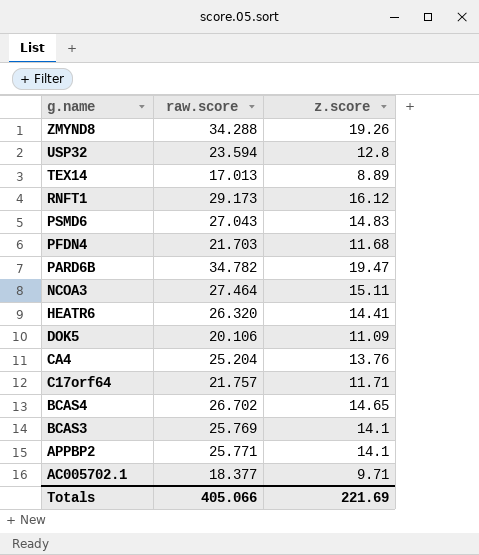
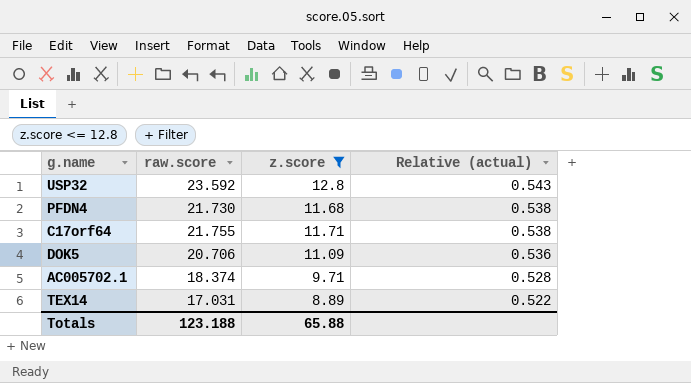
filter: none -> z.score <= 12.8
row order: g.name descending -> Relative (actual) descending
column Relative (actual) | formula: none -> [z.score] / [raw.score]
USP32 | raw.score: 23.594 -> 23.592
PFDN4 | raw.score: 21.703 -> 21.730
C17orf64 | raw.score: 21.757 -> 21.755
DOK5 | raw.score: 20.106 -> 20.706
AC005702.1 | raw.score: 18.377 -> 18.374
TEX14 | raw.score: 17.013 -> 17.031
Totals | raw.score: 405.066 -> 123.188
Totals | z.score: 221.69 -> 65.88

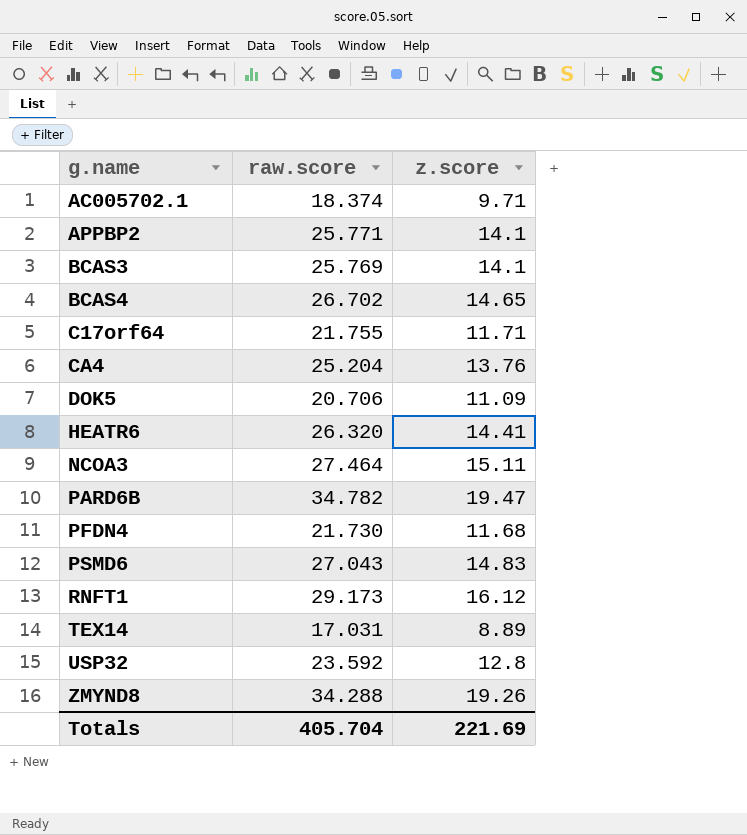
filter: z.score <= 12.8 -> none
row order: Relative (actual) descending -> g.name ascending
column Relative (actual) | formula: [z.score] / [raw.score] -> none
Totals | raw.score: 123.188 -> 405.704
Totals | z.score: 65.88 -> 221.69

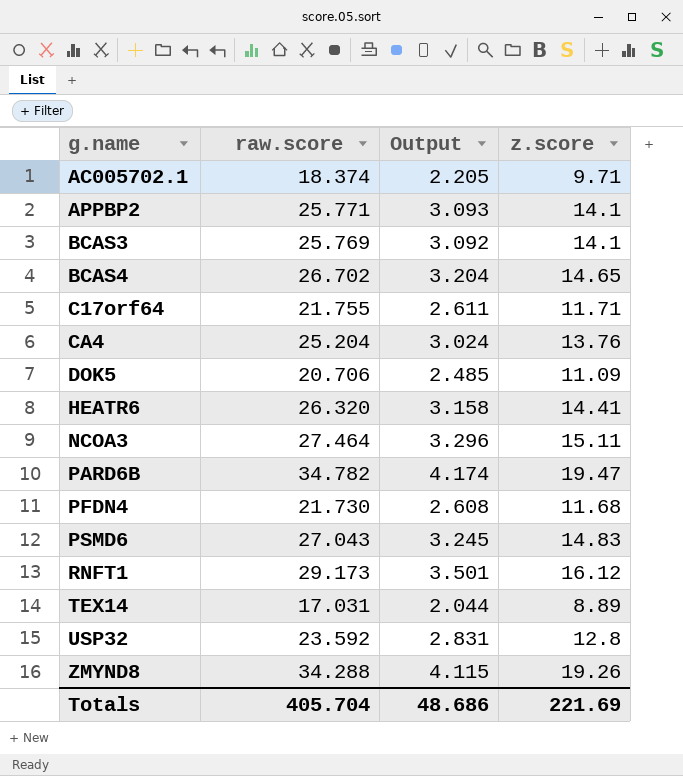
column Output | formula: none -> [raw.score] * 0.12

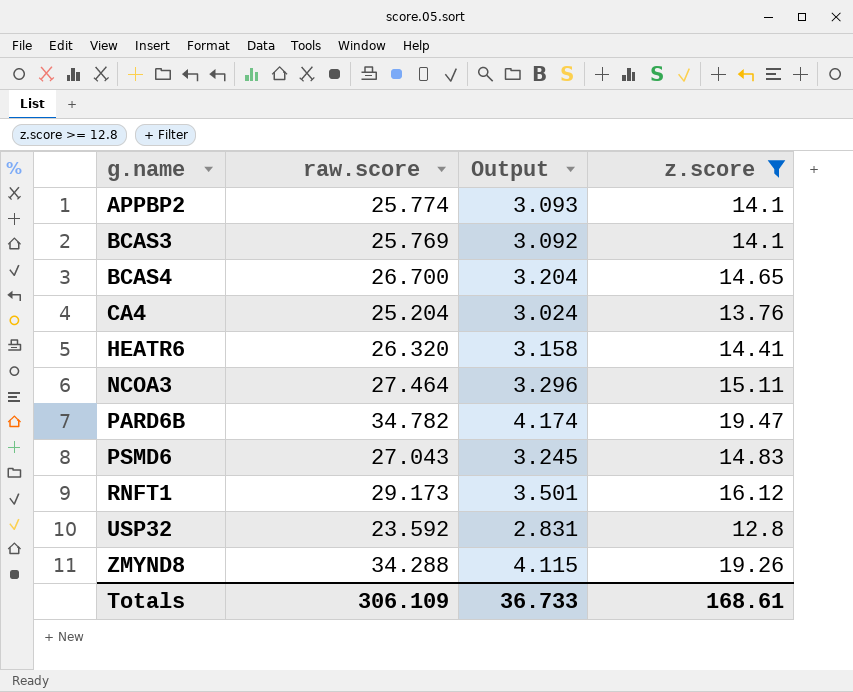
filter: none -> z.score >= 12.8
APPBP2 | raw.score: 25.771 -> 25.774
BCAS4 | raw.score: 26.702 -> 26.700
Totals | raw.score: 405.704 -> 306.109
Totals | Output: 48.686 -> 36.733
Totals | z.score: 221.69 -> 168.61

